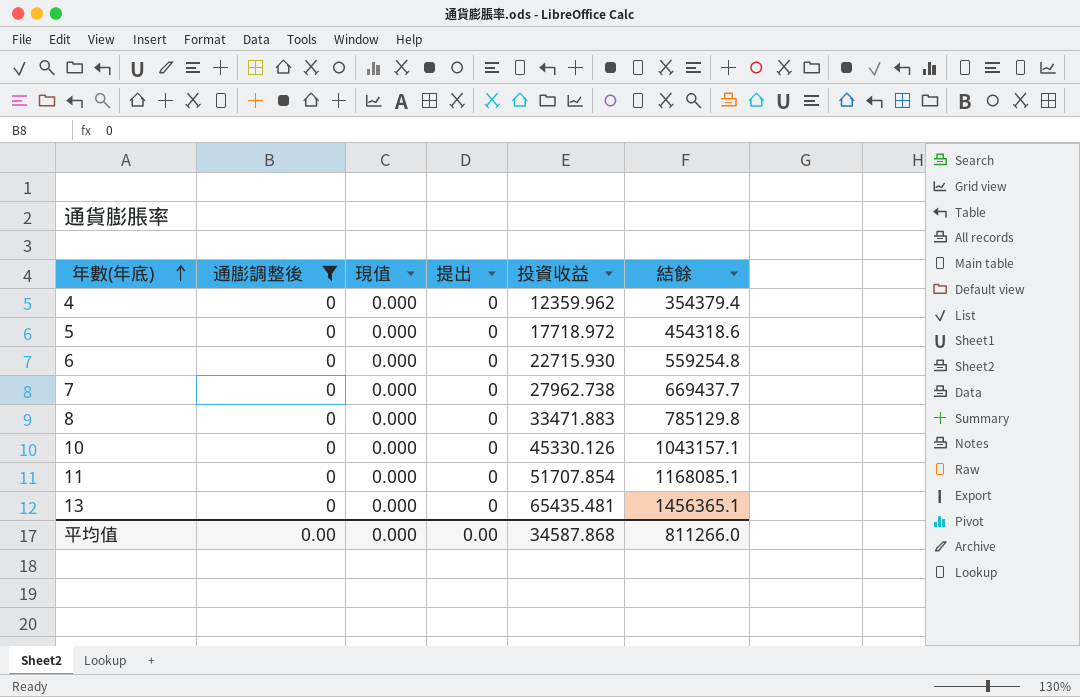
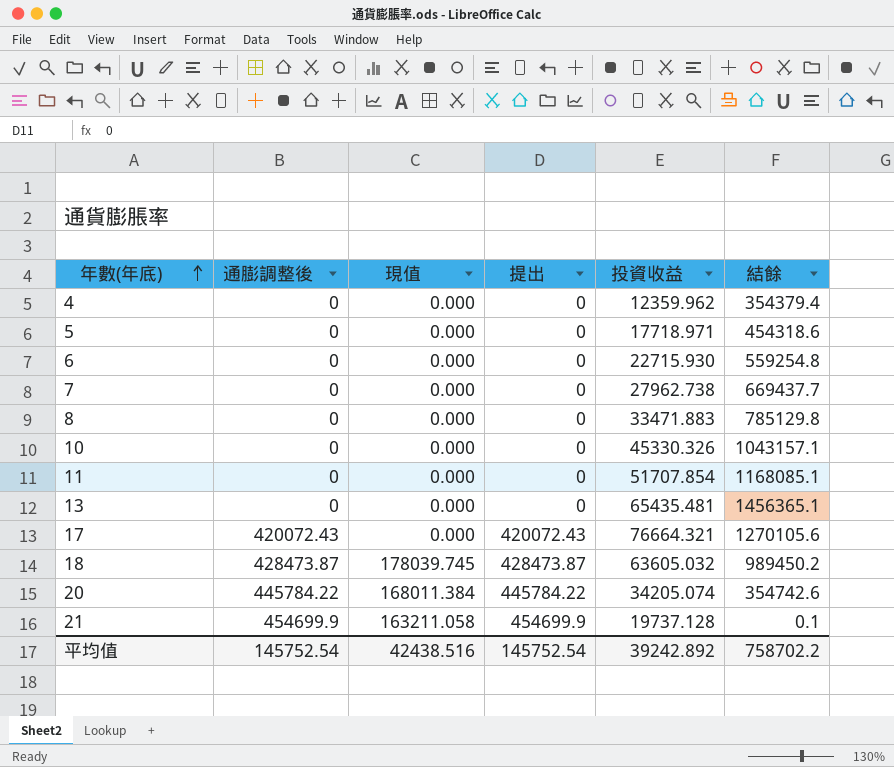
filter: 通膨調整後 = 0 -> none
5 | 投資收益: 17718.972 -> 17718.971
10 | 投資收益: 45330.126 -> 45330.326
平均值 | 通膨調整後: 0.00 -> 145752.54
平均值 | 現值: 0.000 -> 42438.516
平均值 | 提出: 0.00 -> 145752.54
平均值 | 投資收益: 34587.868 -> 39242.892
平均值 | 結餘: 811266.0 -> 758702.2

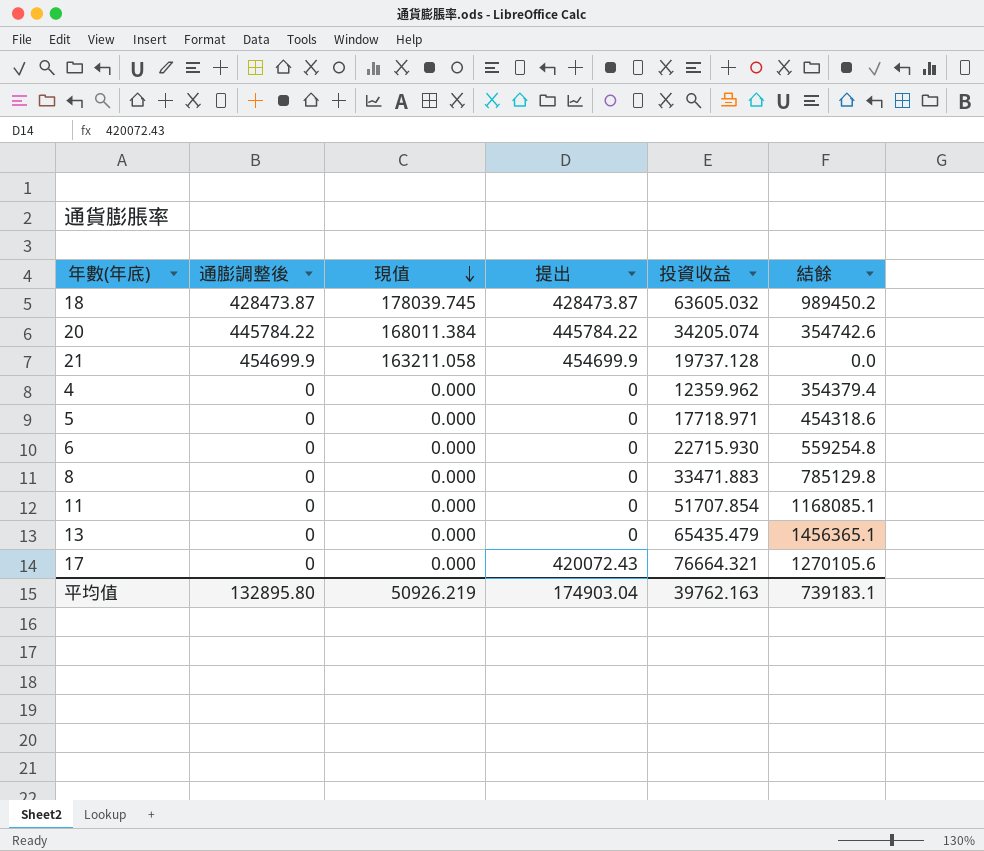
row order: 年數(年底) ascending -> 現值 descending
row 7: 0 | 0.000 | 0 | 27962.738 | 669437.7 -> none
row 10: 0 | 0.000 | 0 | 45330.326 | 1043157.1 -> none
21 | 結餘: 0.1 -> 0.0
13 | 投資收益: 65435.481 -> 65435.479
17 | 通膨調整後: 420072.43 -> 0
平均值 | 通膨調整後: 145752.54 -> 132895.80
平均值 | 現值: 42438.516 -> 50926.219
平均值 | 提出: 145752.54 -> 174903.04
平均值 | 投資收益: 39242.892 -> 39762.163
平均值 | 結餘: 758702.2 -> 739183.1

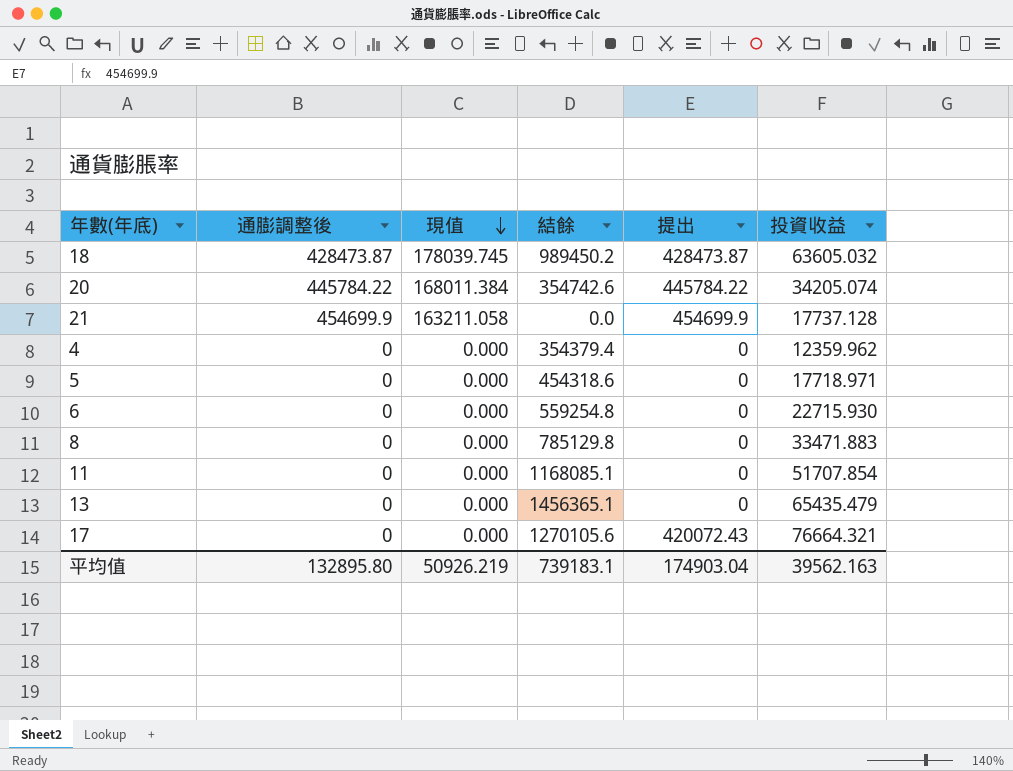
column 結餘 | position: 6 -> 4
21 | 投資收益: 19737.128 -> 17737.128
平均值 | 投資收益: 39762.163 -> 39562.163

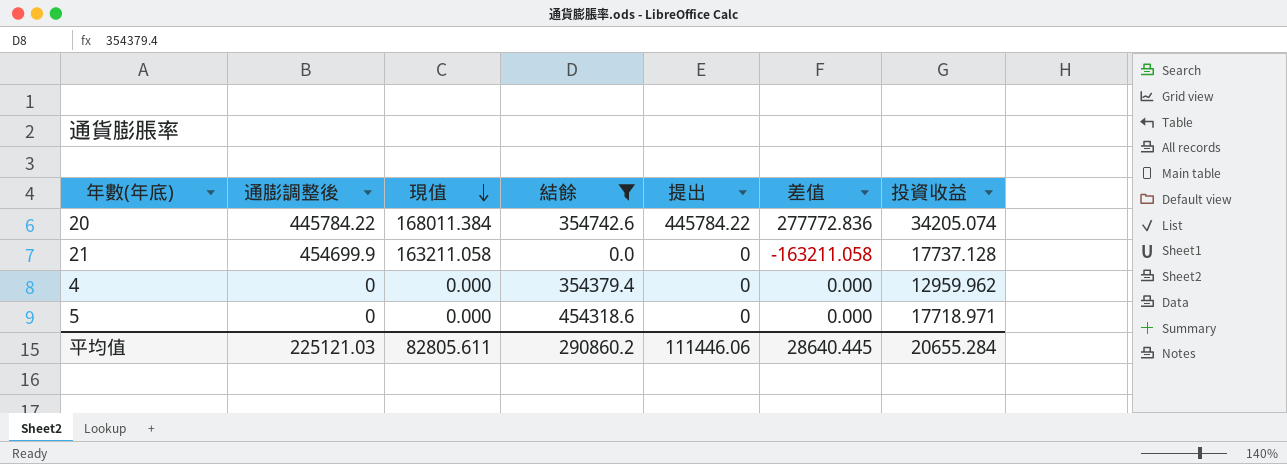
filter: none -> 結餘 <= 454318.6
column 差值 | formula: none -> [提出] - [現值]
21 | 提出: 454699.9 -> 0
4 | 投資收益: 12359.962 -> 12959.962
平均值 | 通膨調整後: 132895.80 -> 225121.03
平均值 | 現值: 50926.219 -> 82805.611
平均值 | 結餘: 739183.1 -> 290860.2
平均值 | 提出: 174903.04 -> 111446.06
平均值 | 投資收益: 39562.163 -> 20655.284

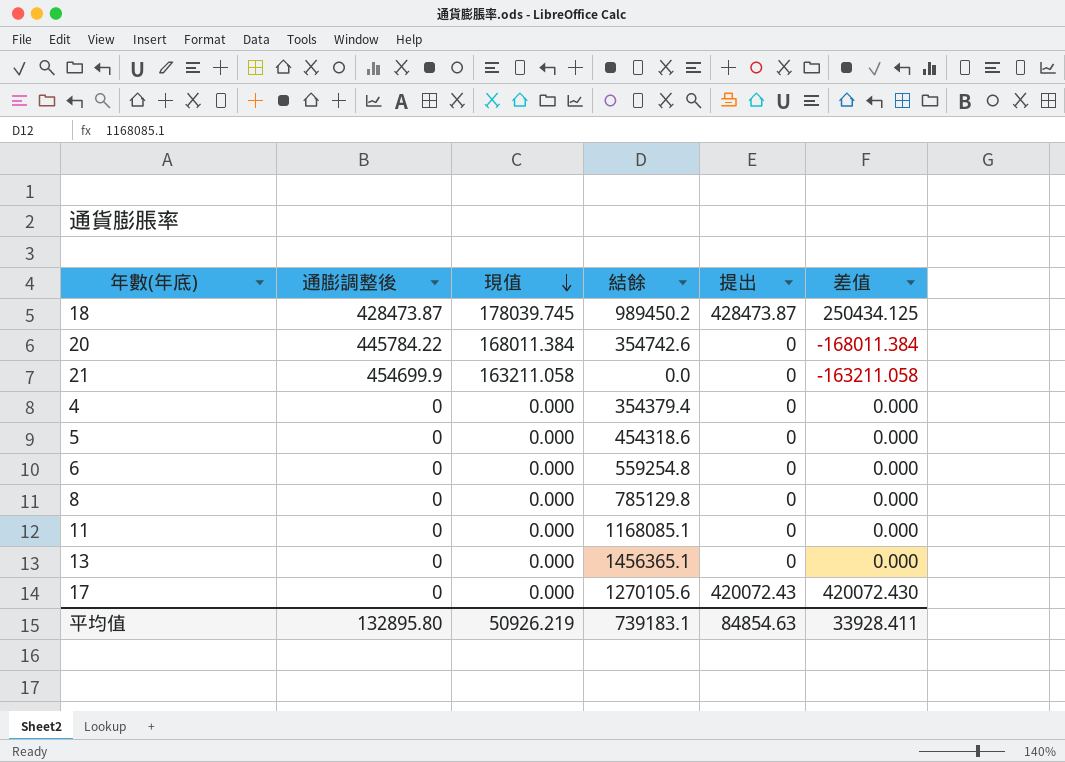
filter: 結餘 <= 454318.6 -> none
column 投資收益 | position: 7 -> none
20 | 提出: 445784.22 -> 0
20 | 差值: 277772.836 -> -168011.384
平均值 | 通膨調整後: 225121.03 -> 132895.80
平均值 | 現值: 82805.611 -> 50926.219
平均值 | 結餘: 290860.2 -> 739183.1
平均值 | 提出: 111446.06 -> 84854.63
平均值 | 差值: 28640.445 -> 33928.411

